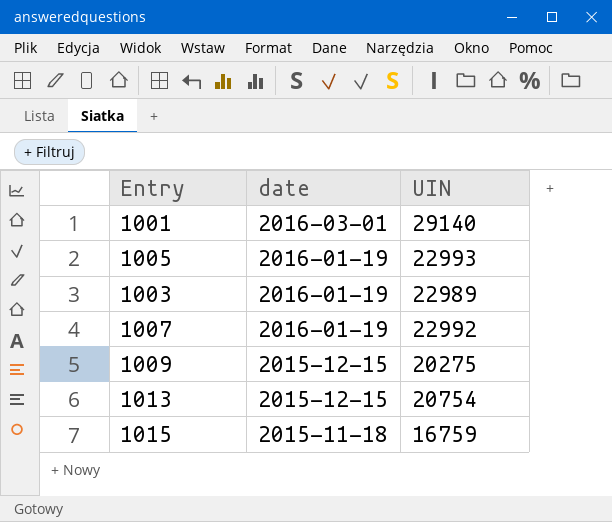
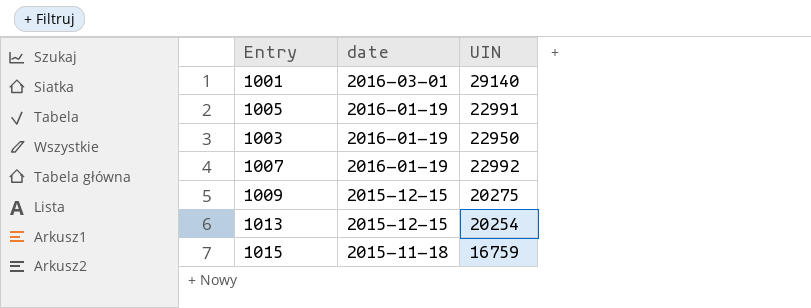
1005 | UIN: 22993 -> 22991
1003 | UIN: 22989 -> 22950
1013 | UIN: 20754 -> 20254

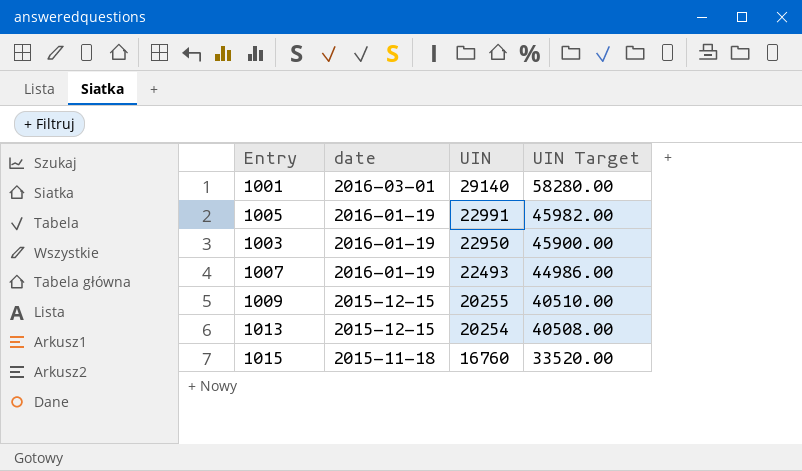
column UIN Target | formula: none -> [UIN] * 2
1007 | UIN: 22992 -> 22493
1009 | UIN: 20275 -> 20255
1015 | UIN: 16759 -> 16760

